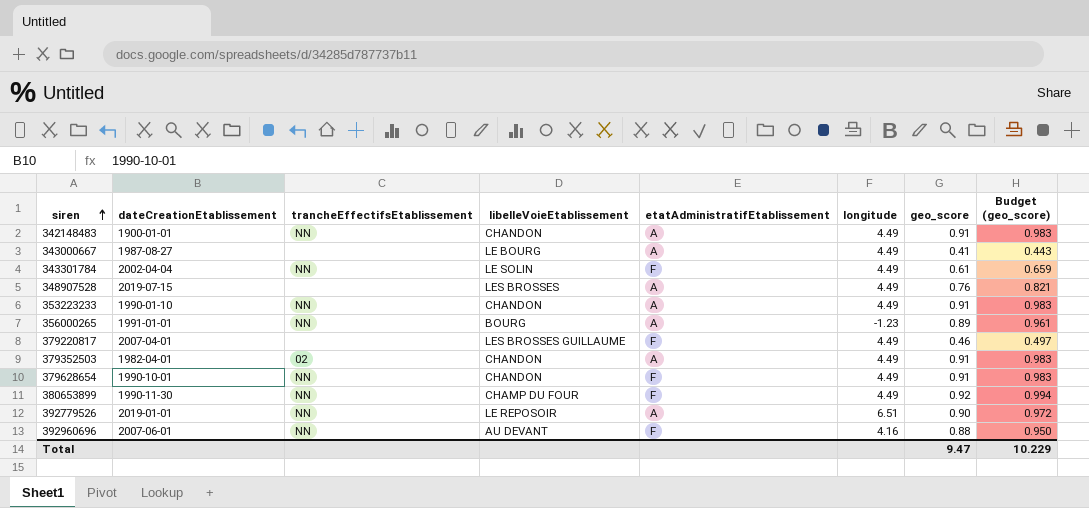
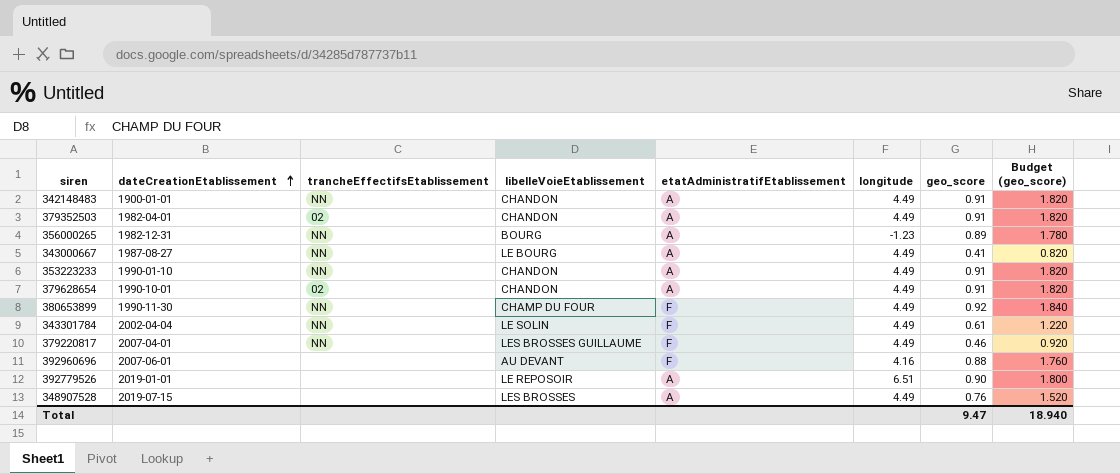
row order: siren ascending -> dateCreationEtablissement ascending
column Budget (geo_score) | formula: [geo_score] * 1.08 -> [geo_score] * 2
356000265 | dateCreationEtablissement: 1991-01-01 -> 1982-12-31
343000667 | trancheEffectifsEtablissement: none -> NN
379628654 | trancheEffectifsEtablissement: NN -> 02
379628654 | etatAdministratifEtablissement: F -> A
379220817 | trancheEffectifsEtablissement: none -> NN
392960696 | trancheEffectifsEtablissement: NN -> none
392779526 | trancheEffectifsEtablissement: NN -> none
Total | Budget (geo_score): 10.229 -> 18.940

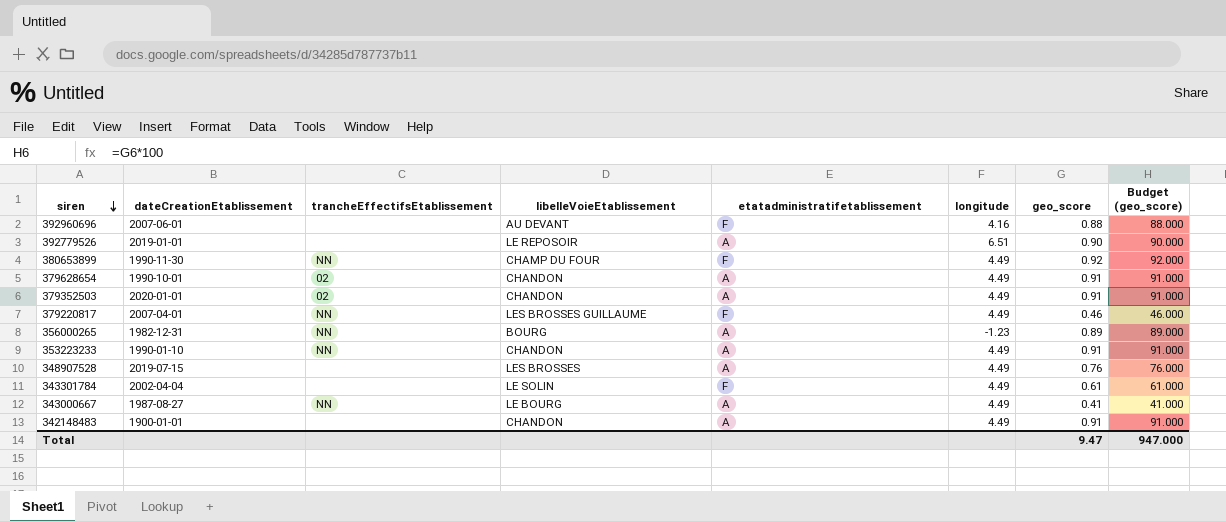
row order: dateCreationEtablissement ascending -> siren descending
column name: etatAdministratifEtablissement -> etatadministratifetablissement
column Budget (geo_score) | formula: [geo_score] * 2 -> [geo_score] * 100
379352503 | dateCreationEtablissement: 1982-04-01 -> 2020-01-01
343301784 | trancheEffectifsEtablissement: NN -> none
342148483 | trancheEffectifsEtablissement: NN -> none
Total | Budget (geo_score): 18.940 -> 947.000

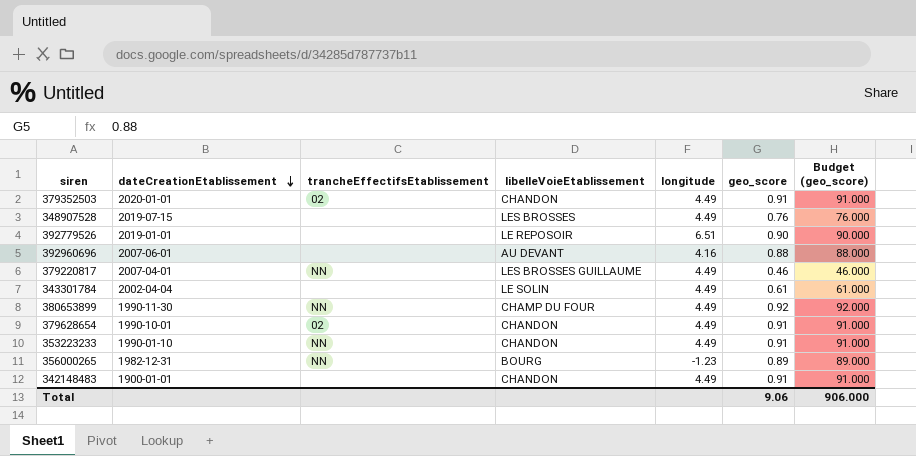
row order: siren descending -> dateCreationEtablissement descending
column etatadministratifetablissement | position: 5 -> none
row 343000667: 1987-08-27 | NN | LE BOURG | A | 4.49 | 0.41 | 41.000 -> none
Total | geo_score: 9.47 -> 9.06
Total | Budget (geo_score): 947.000 -> 906.000

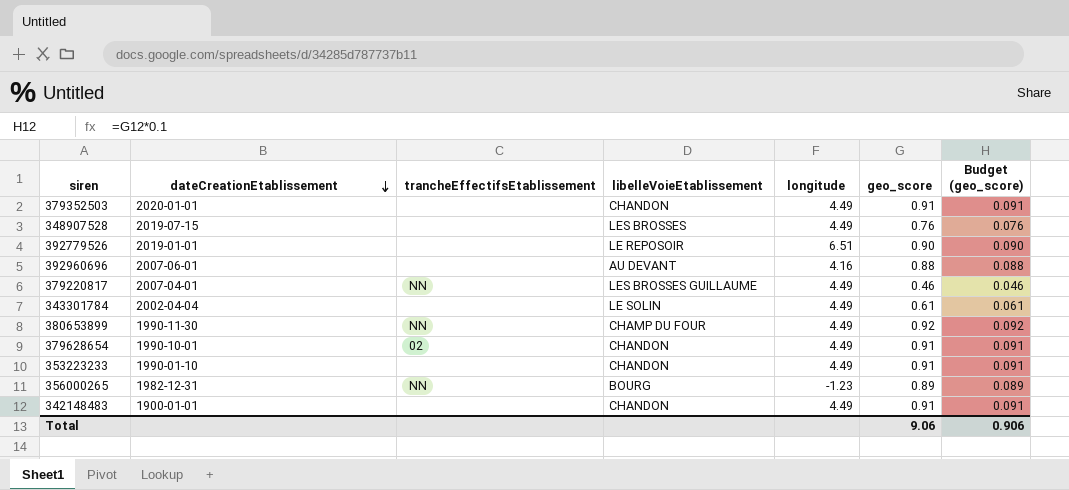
column Budget (geo_score) | formula: [geo_score] * 100 -> [geo_score] * 0.1
379352503 | trancheEffectifsEtablissement: 02 -> none
353223233 | trancheEffectifsEtablissement: NN -> none
Total | Budget (geo_score): 906.000 -> 0.906

